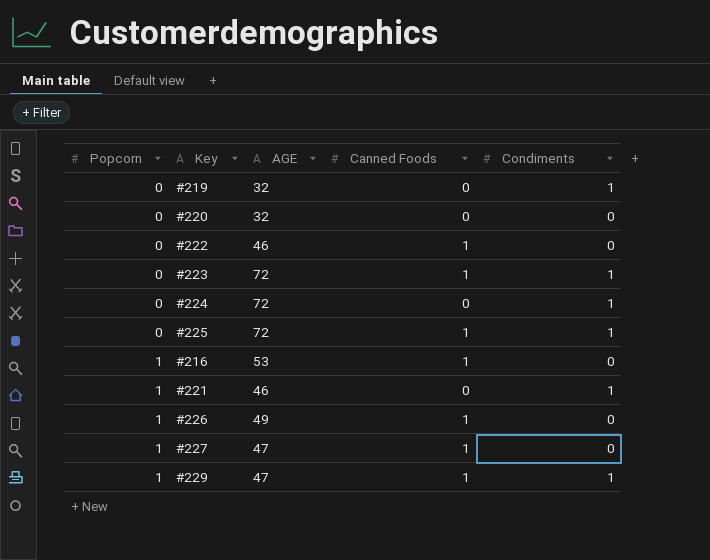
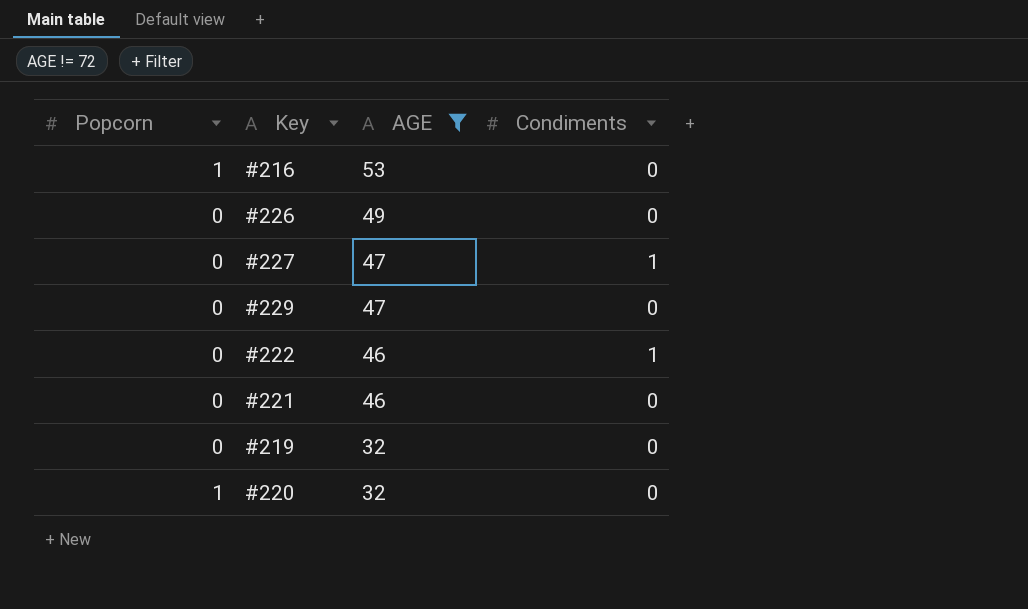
filter: none -> AGE != 72
row order: Popcorn ascending -> AGE descending
column Canned Foods | position: 4 -> none
#226 | Popcorn: 1 -> 0
#227 | Popcorn: 1 -> 0
#227 | Condiments: 0 -> 1
#229 | Popcorn: 1 -> 0
#229 | Condiments: 1 -> 0
#222 | Condiments: 0 -> 1
#221 | Popcorn: 1 -> 0
#221 | Condiments: 1 -> 0
#219 | Condiments: 1 -> 0
#220 | Popcorn: 0 -> 1

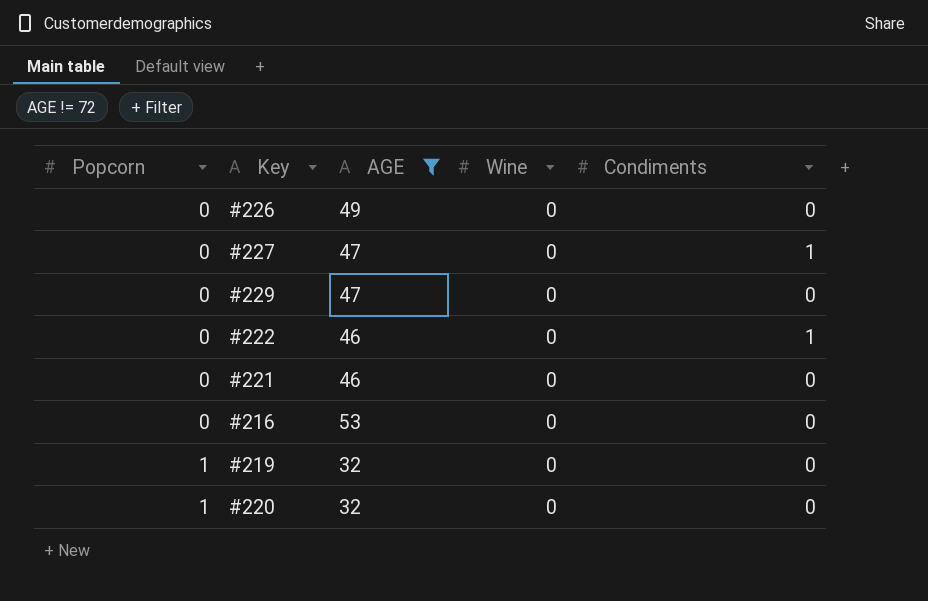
row order: AGE descending -> Popcorn ascending
column Wine | position: none -> 4
#216 | Popcorn: 1 -> 0
#219 | Popcorn: 0 -> 1

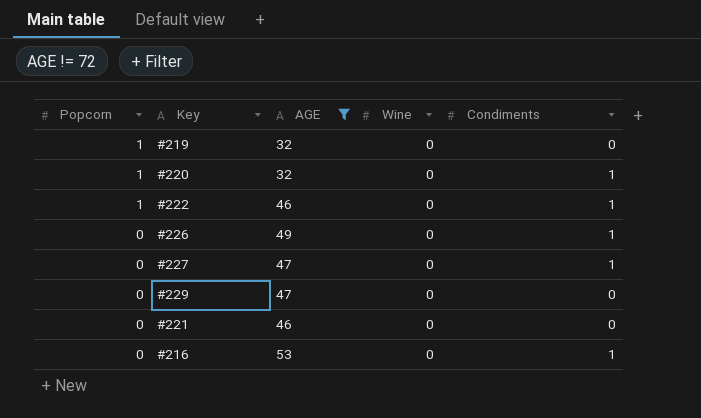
row order: Popcorn ascending -> Popcorn descending
#220 | Condiments: 0 -> 1
#222 | Popcorn: 0 -> 1
#226 | Condiments: 0 -> 1
#216 | Condiments: 0 -> 1

